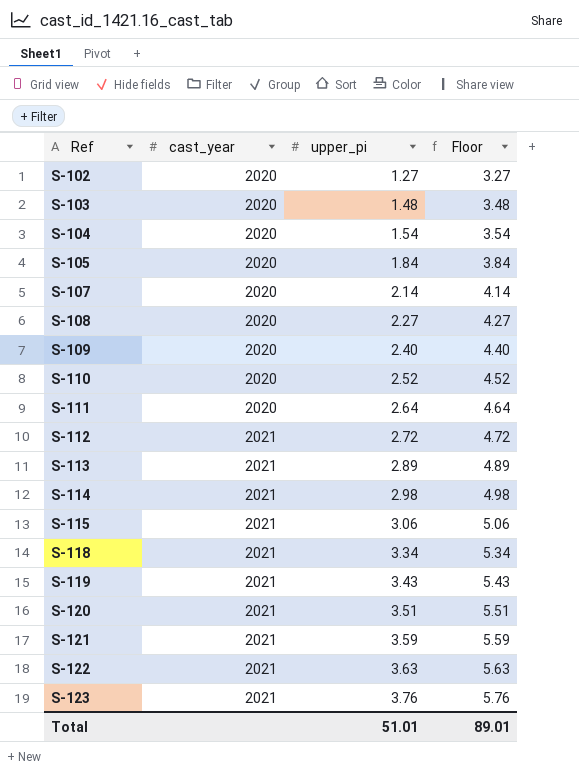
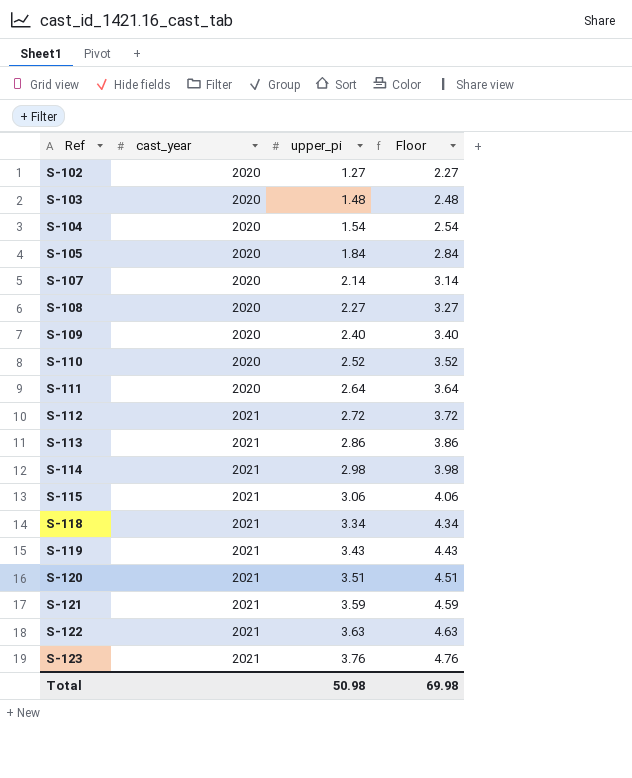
column Floor | formula: [upper_pi] + 2 -> [upper_pi] + 1
S-113 | upper_pi: 2.89 -> 2.86
Total | upper_pi: 51.01 -> 50.98
Total | Floor: 89.01 -> 69.98

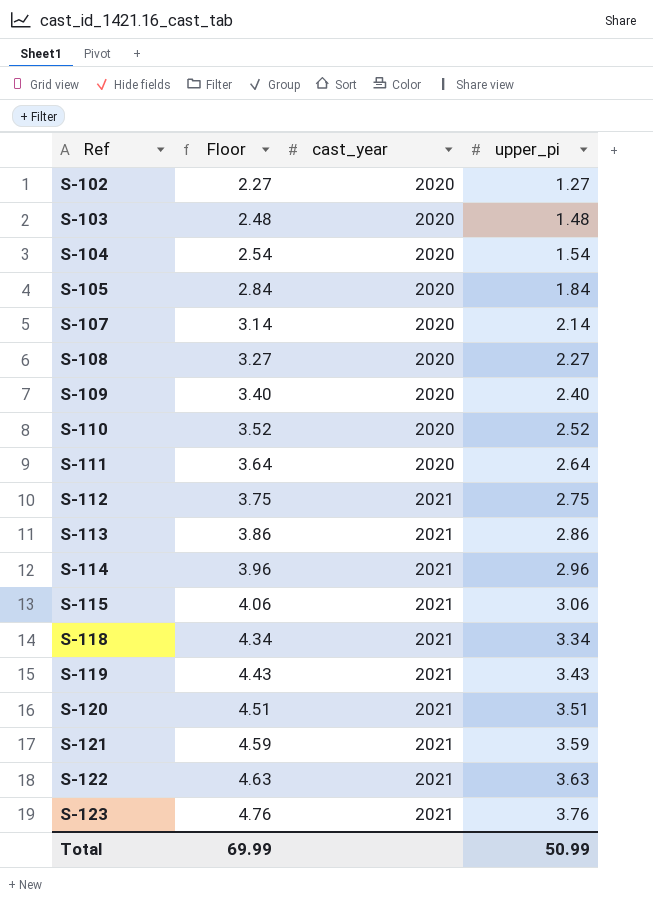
column Floor | position: 4 -> 2
S-112 | Floor: 3.72 -> 3.75
S-112 | upper_pi: 2.72 -> 2.75
S-114 | Floor: 3.98 -> 3.96
S-114 | upper_pi: 2.98 -> 2.96
Total | Floor: 69.98 -> 69.99
Total | upper_pi: 50.98 -> 50.99

